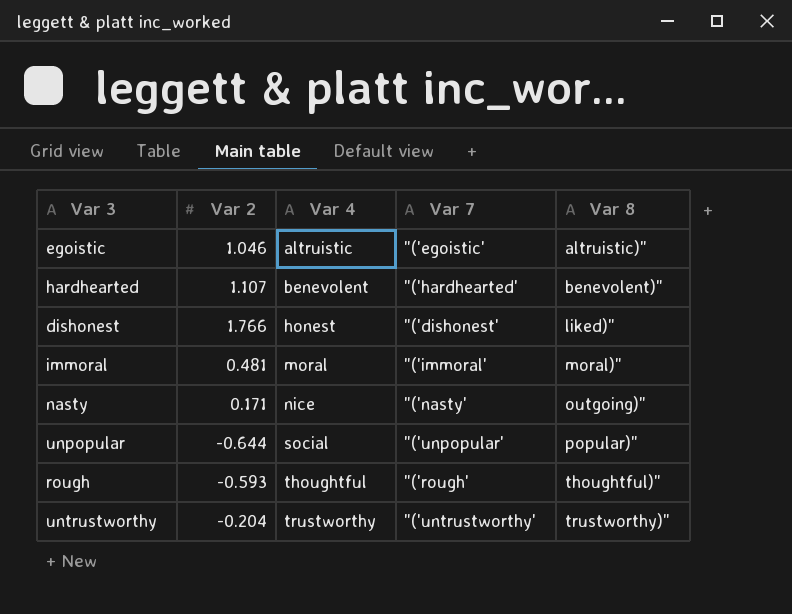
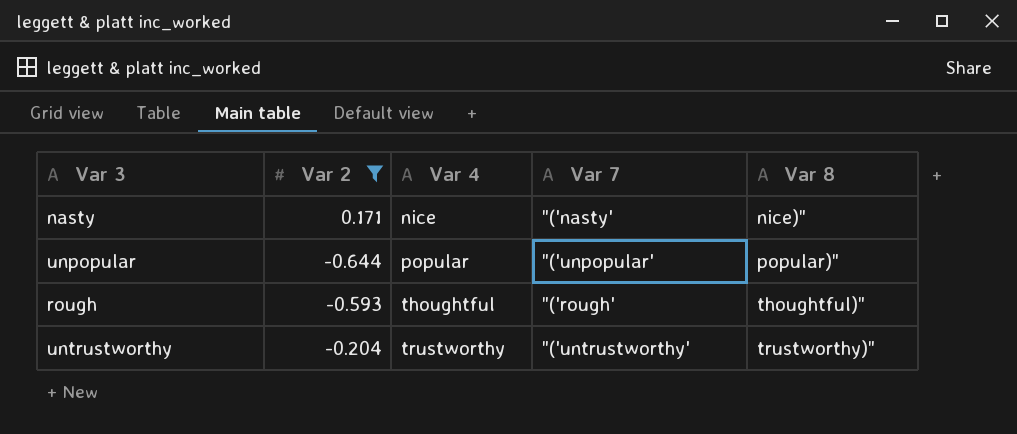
filter: none -> Var 2 <= 0.171
nasty | Var 8: outgoing)" -> nice)"
unpopular | Var 4: social -> popular

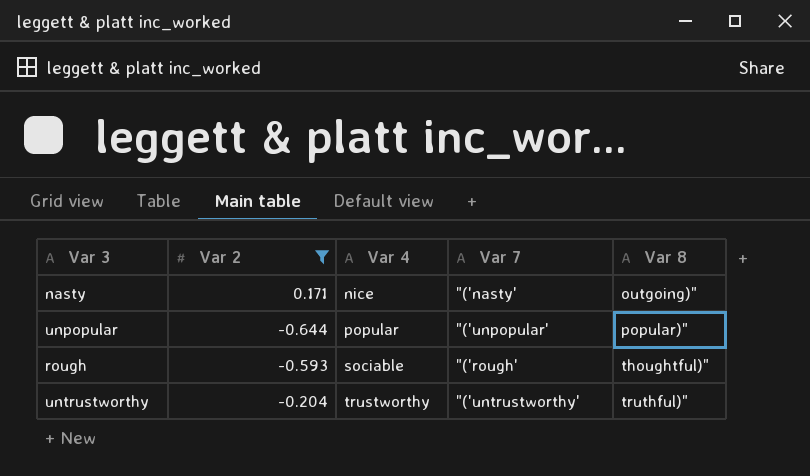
nasty | Var 8: nice)" -> outgoing)"
rough | Var 4: thoughtful -> sociable
untrustworthy | Var 8: trustworthy)" -> truthful)"

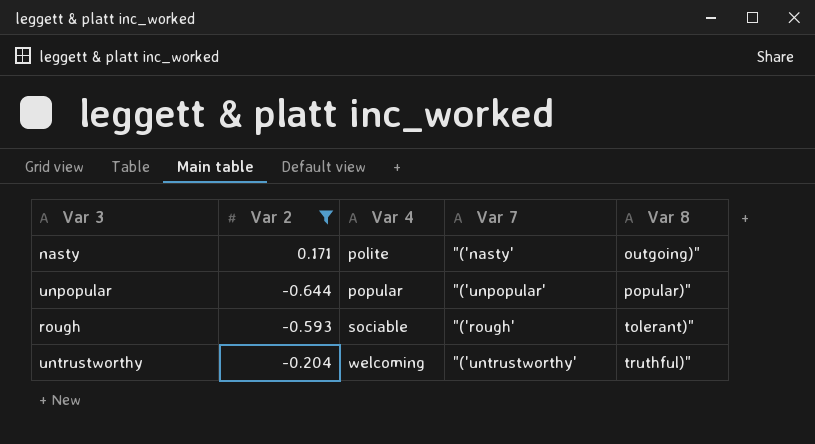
nasty | Var 4: nice -> polite
rough | Var 8: thoughtful)" -> tolerant)"
untrustworthy | Var 4: trustworthy -> welcoming

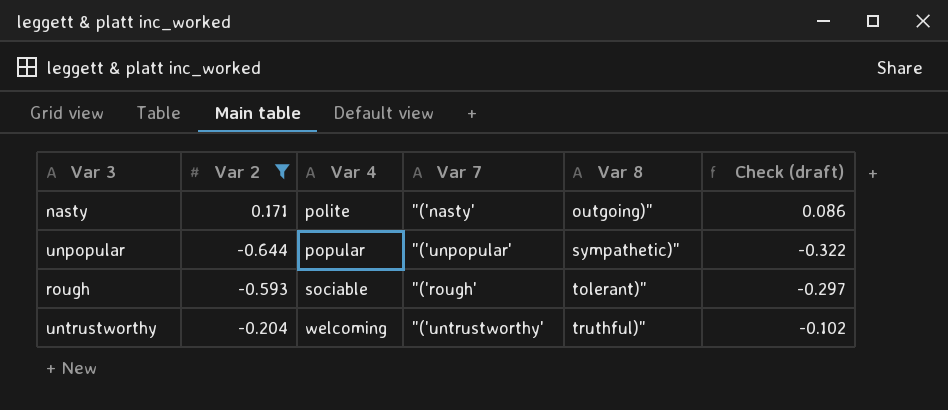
column Check (draft) | formula: none -> [Var 2] * 0.5
unpopular | Var 8: popular)" -> sympathetic)"

